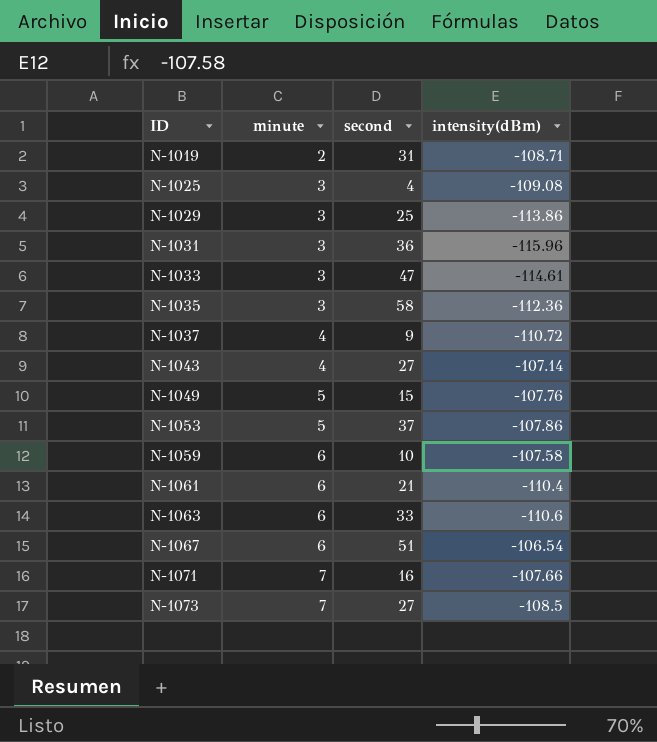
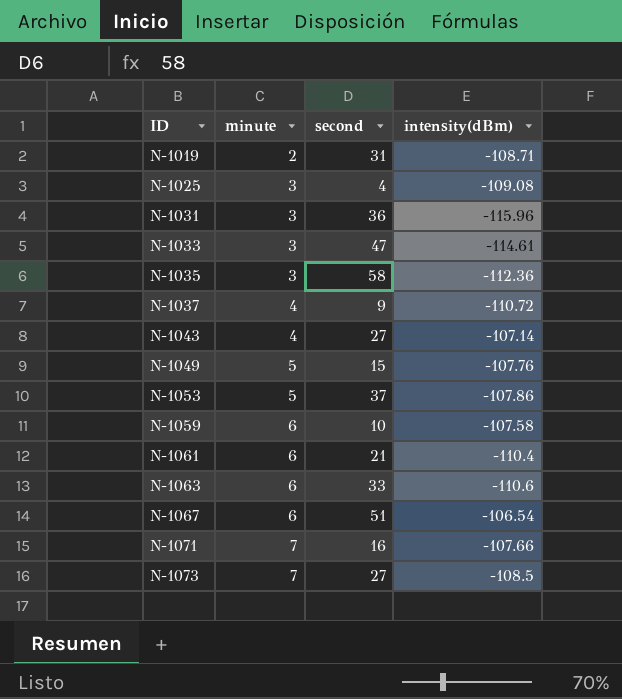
row N-1029: 3 | 25 | -113.86 -> none

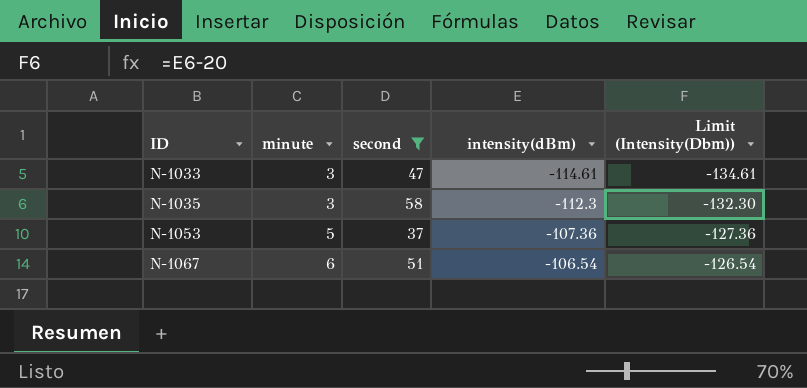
filter: none -> second >= 37
column Limit (Intensity(Dbm)) | formula: none -> [intensity(dBm)] - 20
N-1035 | intensity(dBm): -112.36 -> -112.3
N-1053 | intensity(dBm): -107.86 -> -107.36

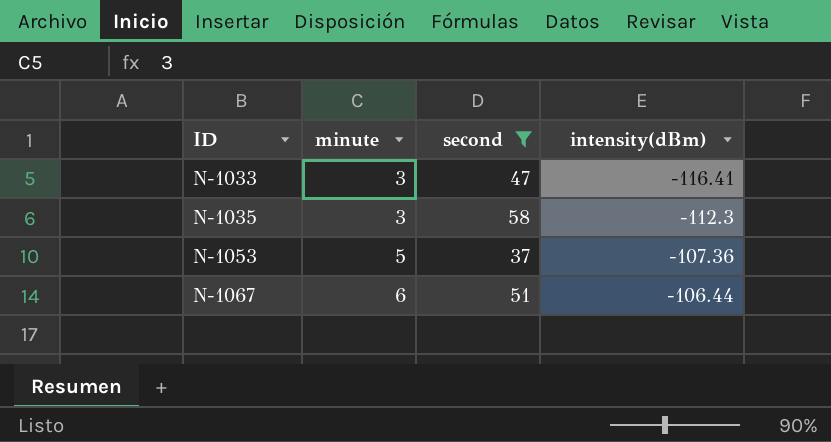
column Limit (Intensity(Dbm)) | formula: [intensity(dBm)] - 20 -> none
N-1033 | intensity(dBm): -114.61 -> -116.41
N-1067 | intensity(dBm): -106.54 -> -106.44

